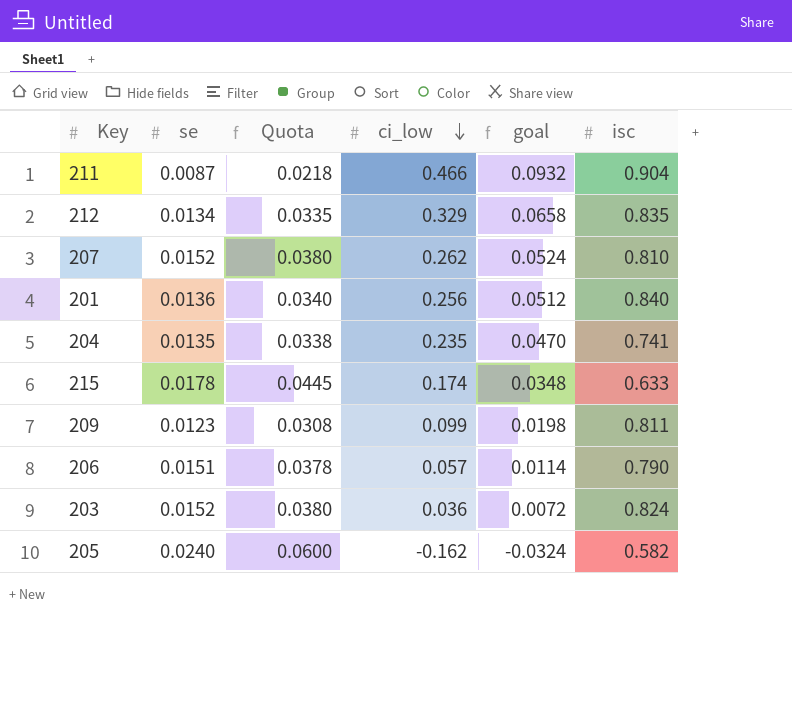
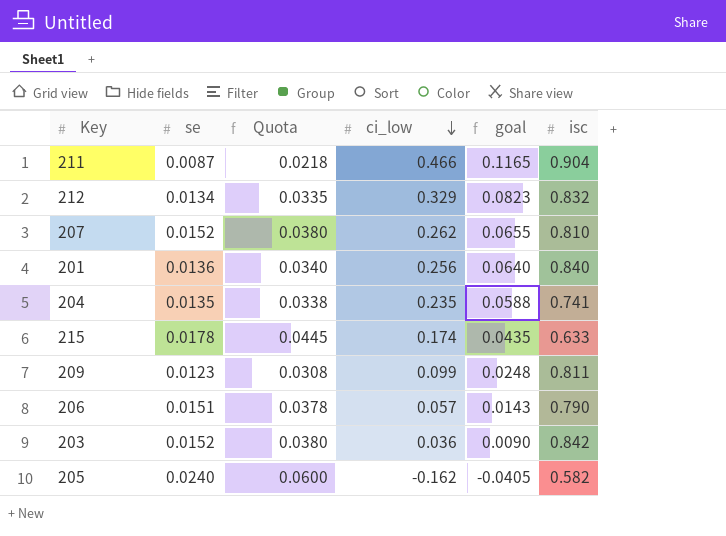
column goal | formula: [ci_low] * 0.2 -> [ci_low] * 0.25
212 | isc: 0.835 -> 0.832
203 | isc: 0.824 -> 0.842

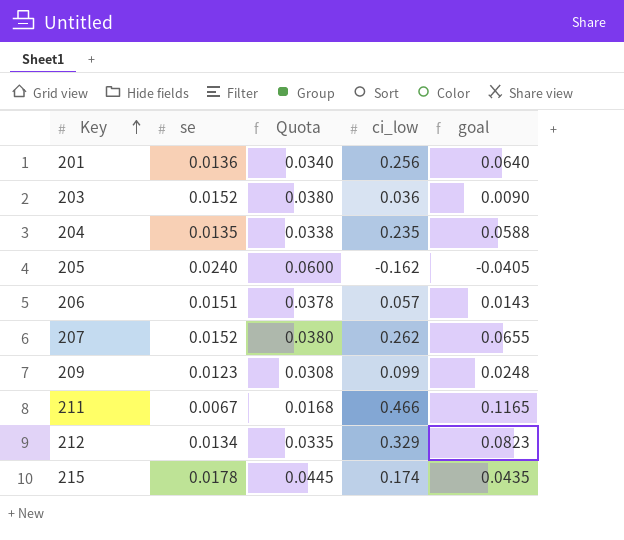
row order: ci_low descending -> Key ascending
column isc | position: 6 -> none
211 | se: 0.0087 -> 0.0067
211 | Quota: 0.0218 -> 0.0168

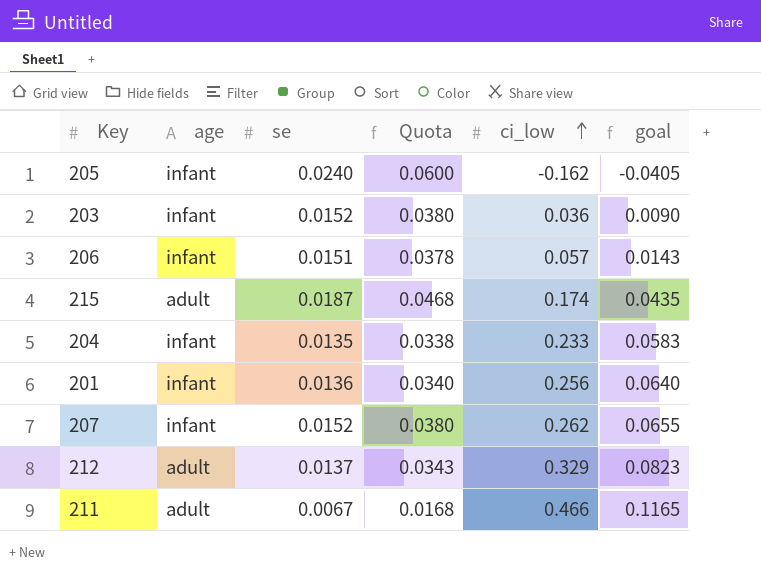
row order: Key ascending -> ci_low ascending
column age | position: none -> 2
row 209: 0.0123 | 0.0308 | 0.099 | 0.0248 -> none
215 | se: 0.0178 -> 0.0187
215 | Quota: 0.0445 -> 0.0468
204 | ci_low: 0.235 -> 0.233
204 | goal: 0.0588 -> 0.0583
212 | se: 0.0134 -> 0.0137
212 | Quota: 0.0335 -> 0.0343

